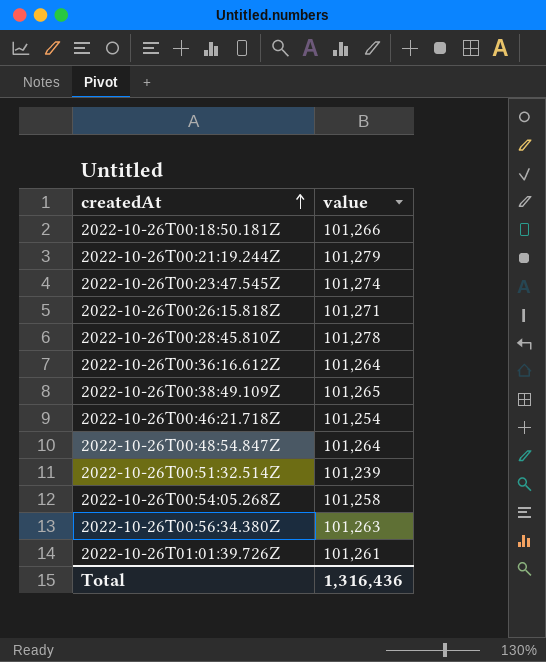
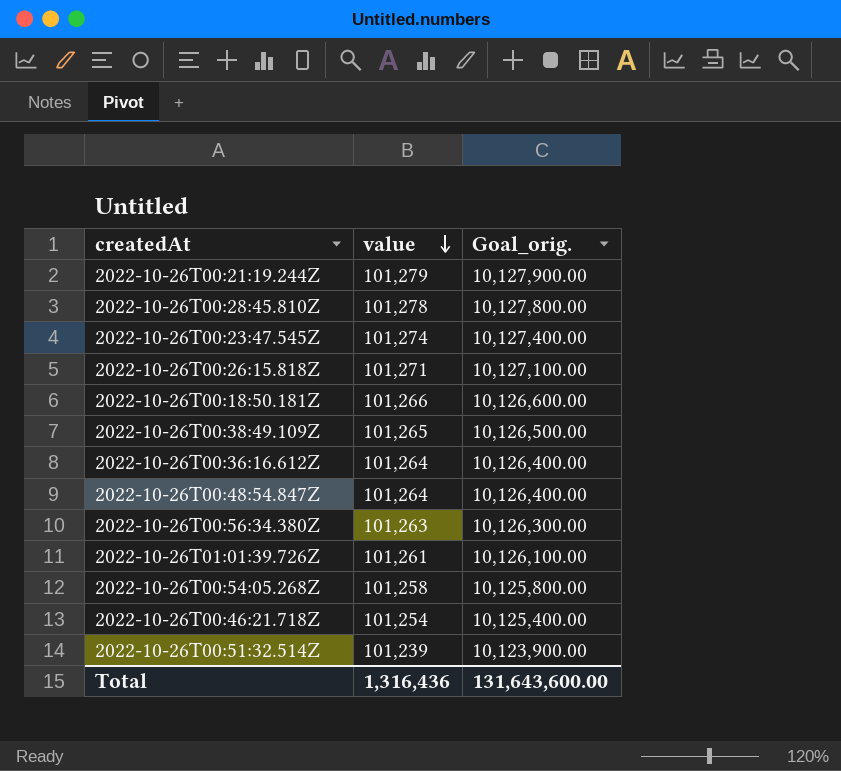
row order: createdAt ascending -> value descending
column Goal_orig. | formula: none -> [value] * 100

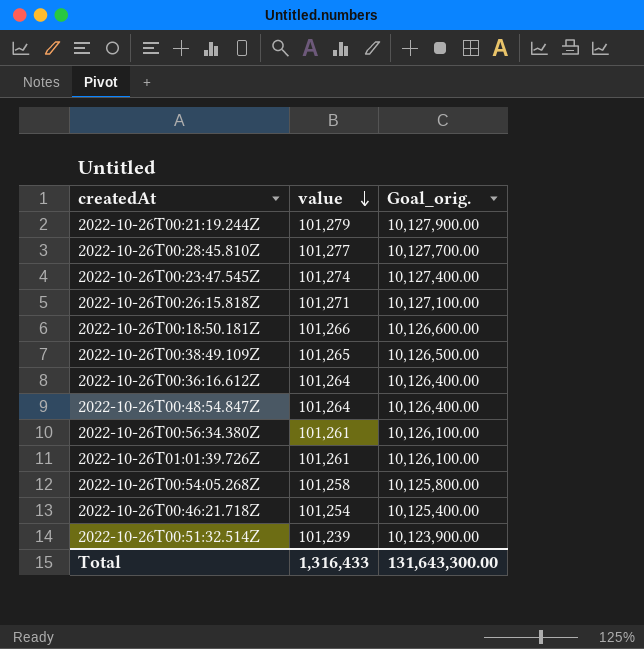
2022-10-26T00:28:45.810Z | value: 101,278 -> 101,277
2022-10-26T00:28:45.810Z | Goal_orig.: 10,127,800.00 -> 10,127,700.00
2022-10-26T00:56:34.380Z | value: 101,263 -> 101,261
2022-10-26T00:56:34.380Z | Goal_orig.: 10,126,300.00 -> 10,126,100.00
Total | value: 1,316,436 -> 1,316,433
Total | Goal_orig.: 131,643,600.00 -> 131,643,300.00

